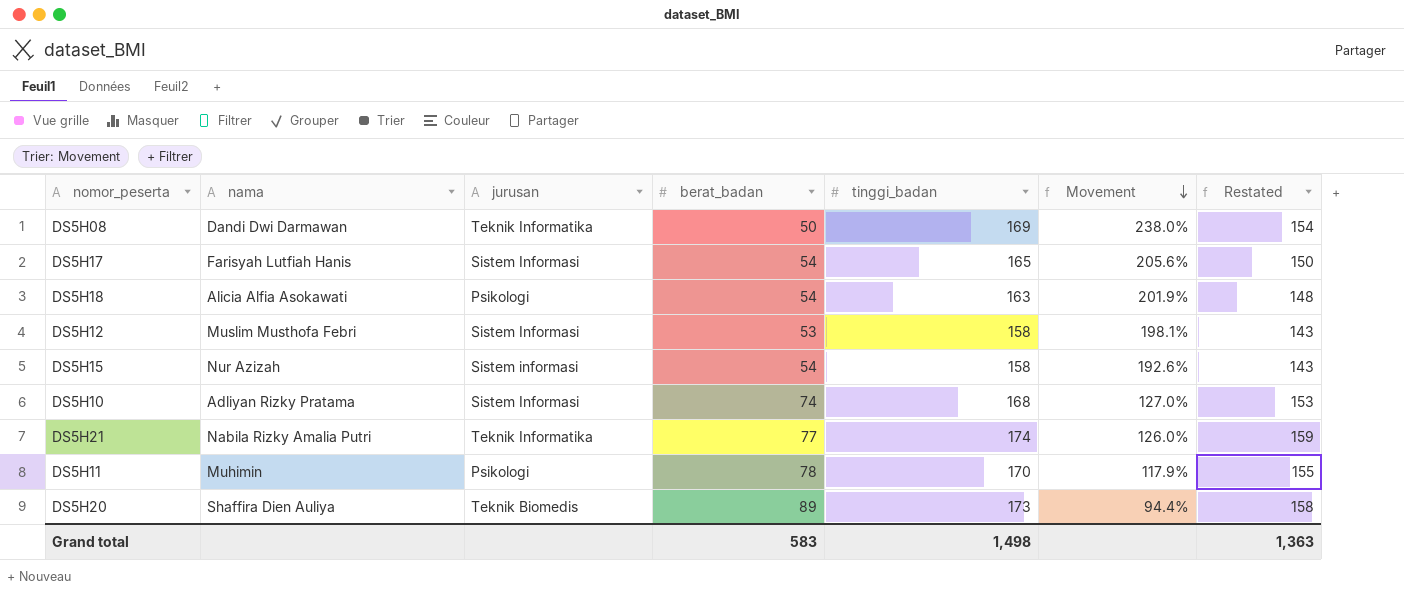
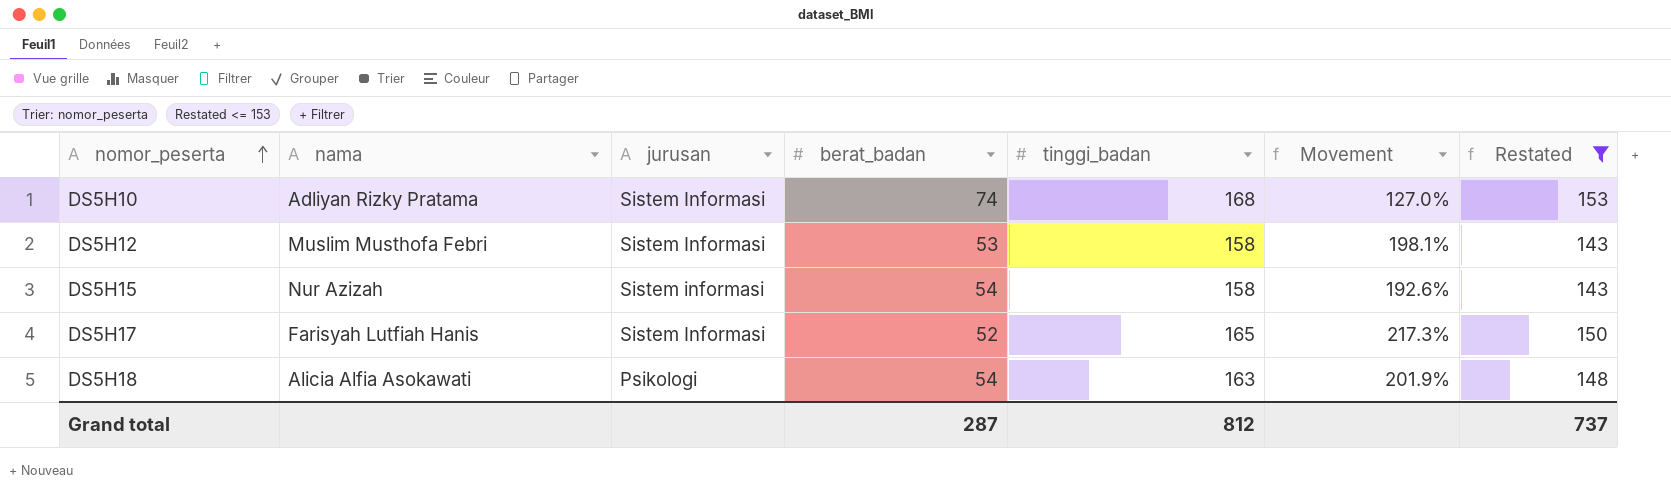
filter: none -> Restated <= 153
row order: Movement descending -> nomor_peserta ascending
DS5H17 | berat_badan: 54 -> 52
DS5H17 | Movement: 205.6% -> 217.3%
Grand total | berat_badan: 583 -> 287
Grand total | tinggi_badan: 1,498 -> 812
Grand total | Restated: 1,363 -> 737

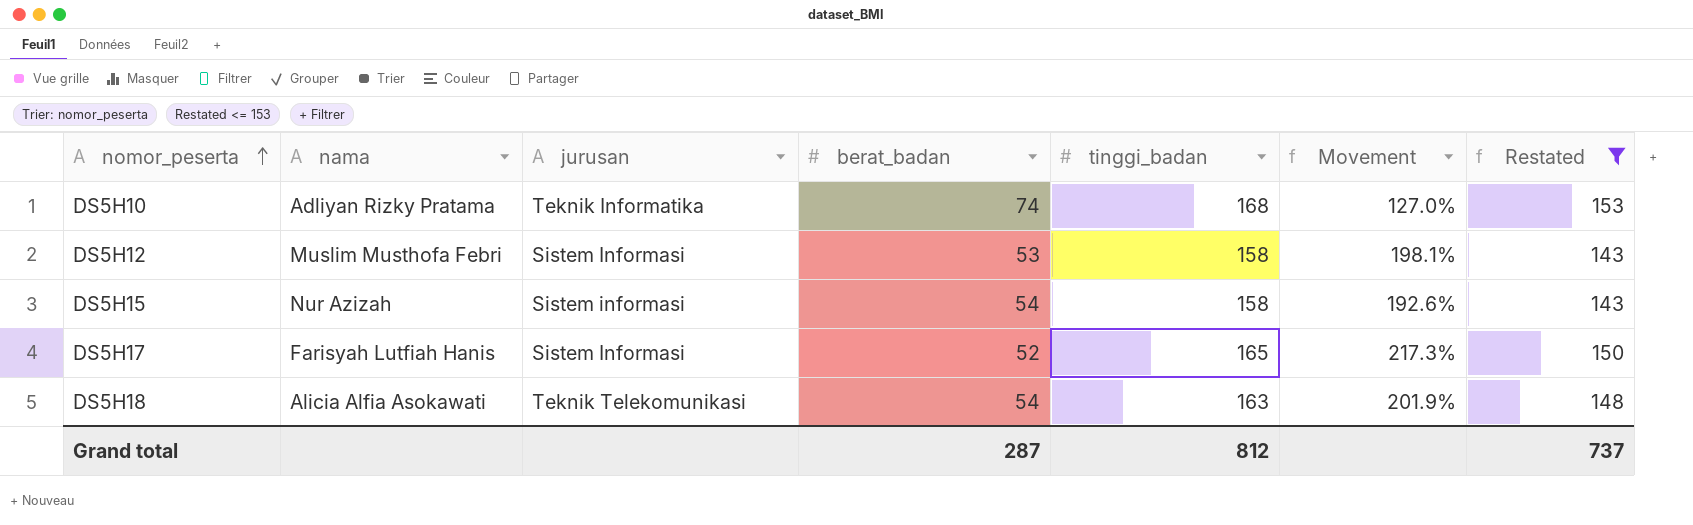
DS5H10 | jurusan: Sistem Informasi -> Teknik Informatika
DS5H18 | jurusan: Psikologi -> Teknik Telekomunikasi

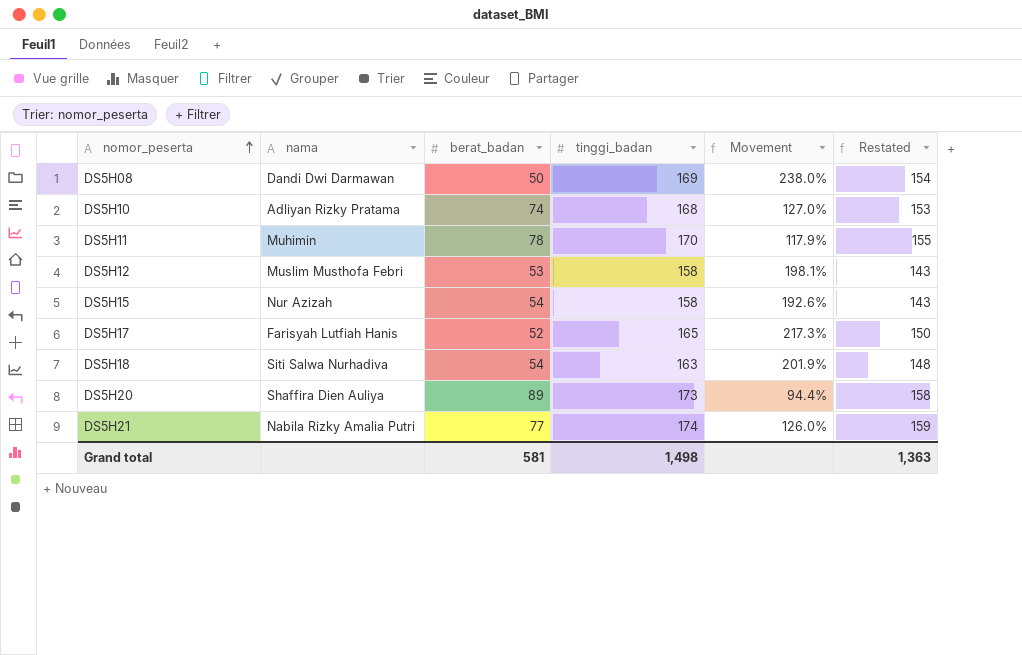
filter: Restated <= 153 -> none
column jurusan | position: 3 -> none
DS5H18 | nama: Alicia Alfia Asokawati -> Siti Salwa Nurhadiva
Grand total | berat_badan: 287 -> 581
Grand total | tinggi_badan: 812 -> 1,498
Grand total | Restated: 737 -> 1,363

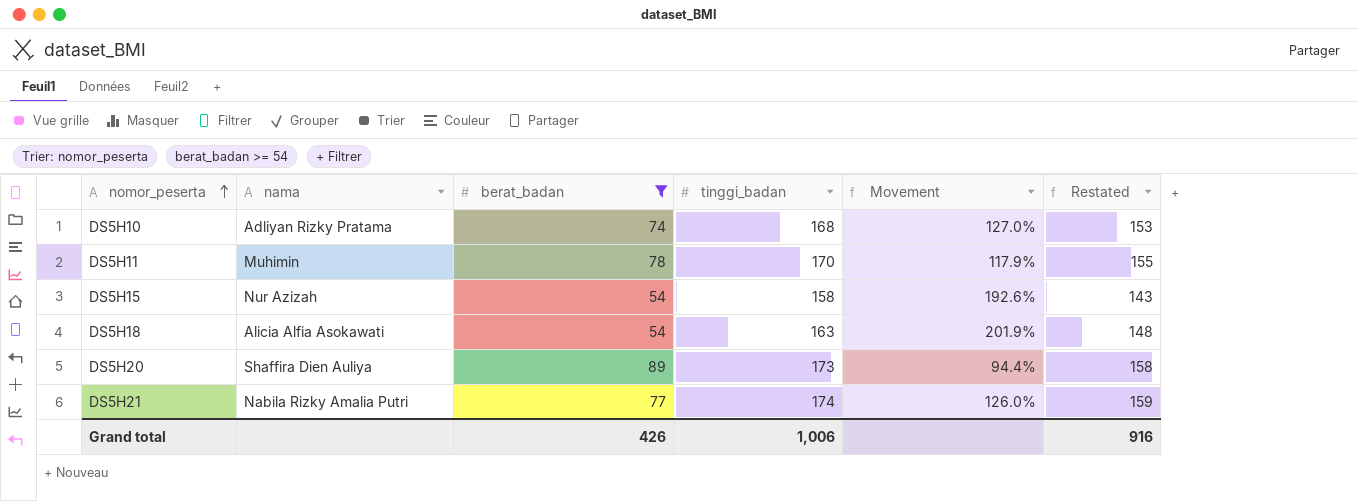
filter: none -> berat_badan >= 54
DS5H18 | nama: Siti Salwa Nurhadiva -> Alicia Alfia Asokawati
Grand total | berat_badan: 581 -> 426
Grand total | tinggi_badan: 1,498 -> 1,006
Grand total | Restated: 1,363 -> 916

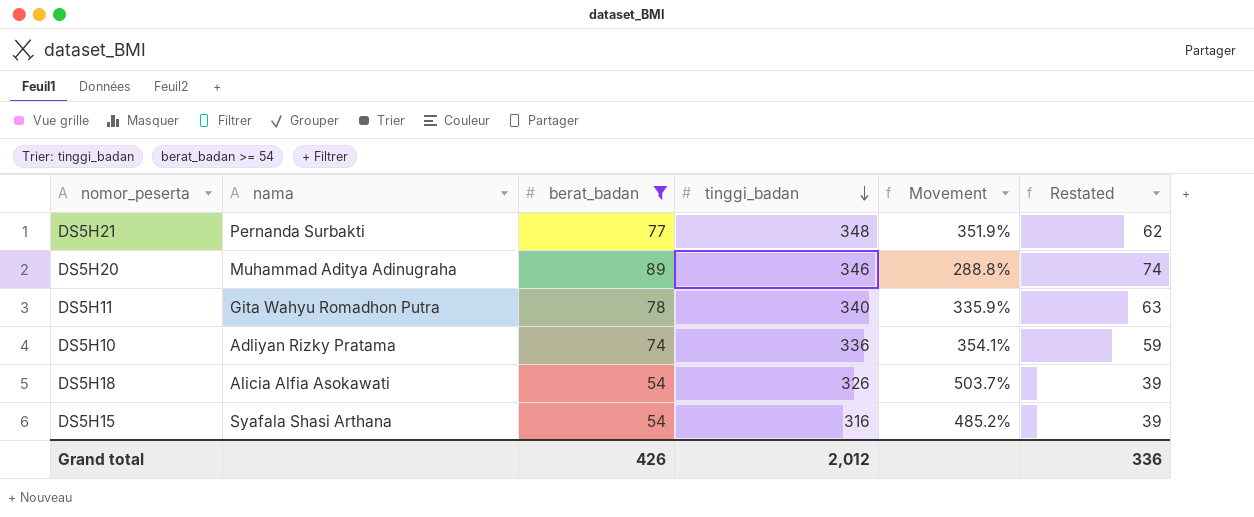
row order: nomor_peserta ascending -> tinggi_badan descending
column Restated | formula: [tinggi_badan] - 15 -> [berat_badan] - 15
DS5H21 | nama: Nabila Rizky Amalia Putri -> Pernanda Surbakti
DS5H21 | tinggi_badan: 174 -> 348
DS5H21 | Movement: 126.0% -> 351.9%
DS5H20 | nama: Shaffira Dien Auliya -> Muhammad Aditya Adinugraha
DS5H20 | tinggi_badan: 173 -> 346
DS5H20 | Movement: 94.4% -> 288.8%
DS5H11 | nama: Muhimin -> Gita Wahyu Romadhon Putra
DS5H11 | tinggi_badan: 170 -> 340
DS5H11 | Movement: 117.9% -> 335.9%
DS5H10 | tinggi_badan: 168 -> 336
DS5H10 | Movement: 127.0% -> 354.1%
DS5H18 | tinggi_badan: 163 -> 326
DS5H18 | Movement: 201.9% -> 503.7%
DS5H15 | nama: Nur Azizah -> Syafala Shasi Arthana
DS5H15 | tinggi_badan: 158 -> 316
DS5H15 | Movement: 192.6% -> 485.2%
Grand total | tinggi_badan: 1,006 -> 2,012
Grand total | Restated: 916 -> 336

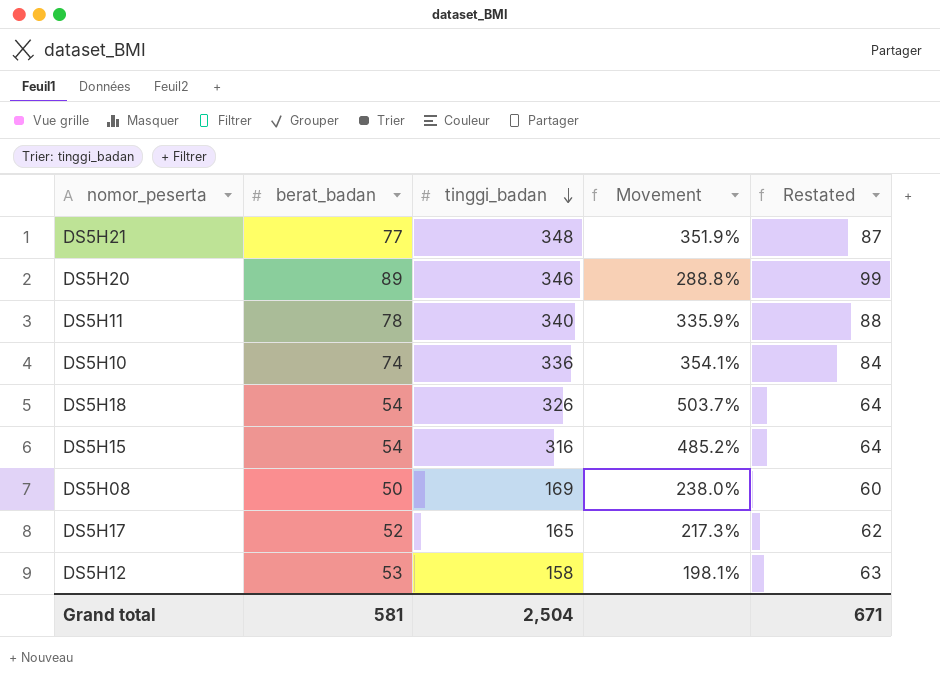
filter: berat_badan >= 54 -> none
column nama | position: 2 -> none
column Restated | formula: [berat_badan] - 15 -> [berat_badan] + 10
Grand total | berat_badan: 426 -> 581
Grand total | tinggi_badan: 2,012 -> 2,504
Grand total | Restated: 336 -> 671

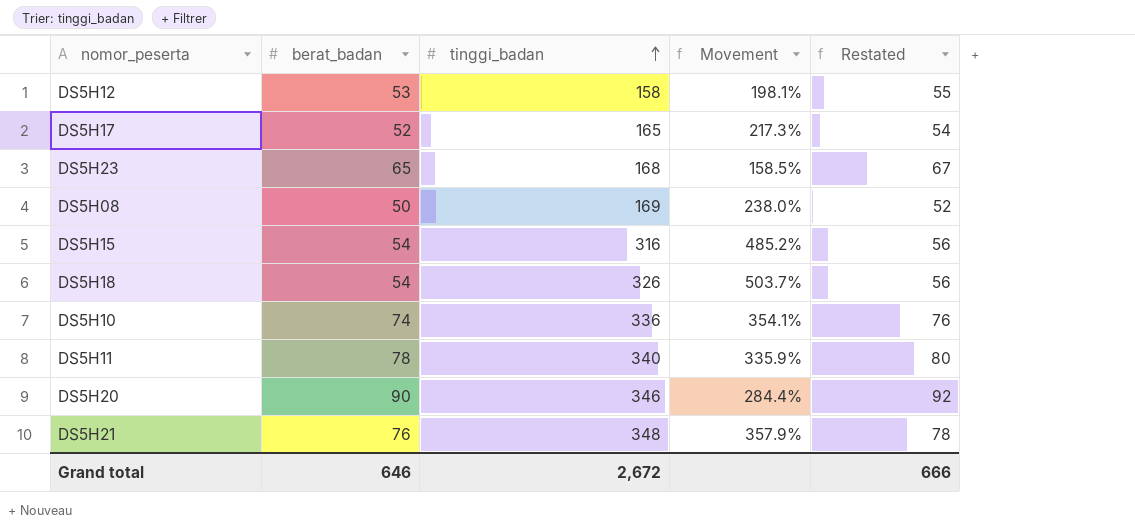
row order: tinggi_badan descending -> tinggi_badan ascending
column Restated | formula: [berat_badan] + 10 -> [berat_badan] + 2
row DS5H23: none -> 65 | 168 | 158.5% | 67
DS5H20 | berat_badan: 89 -> 90
DS5H20 | Movement: 288.8% -> 284.4%
DS5H21 | berat_badan: 77 -> 76
DS5H21 | Movement: 351.9% -> 357.9%
Grand total | berat_badan: 581 -> 646
Grand total | tinggi_badan: 2,504 -> 2,672
Grand total | Restated: 671 -> 666

